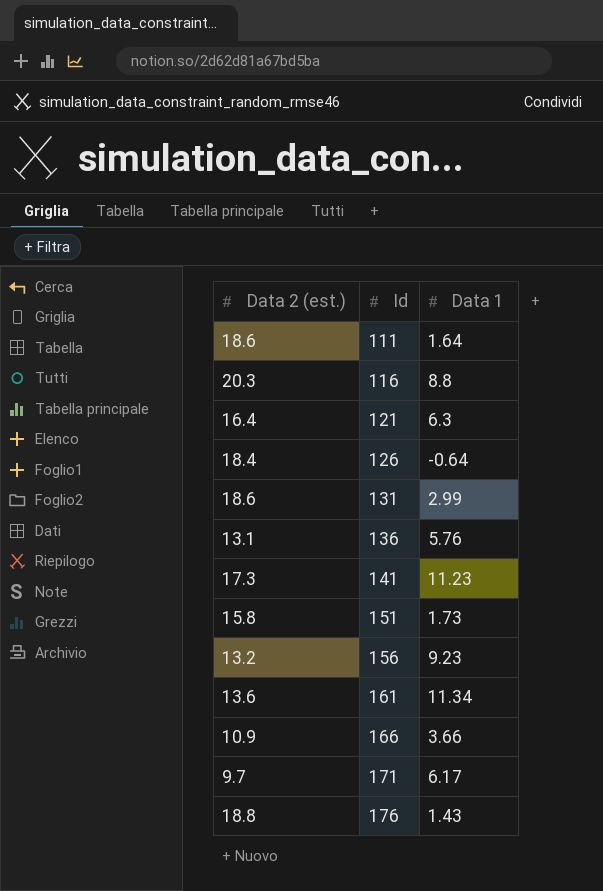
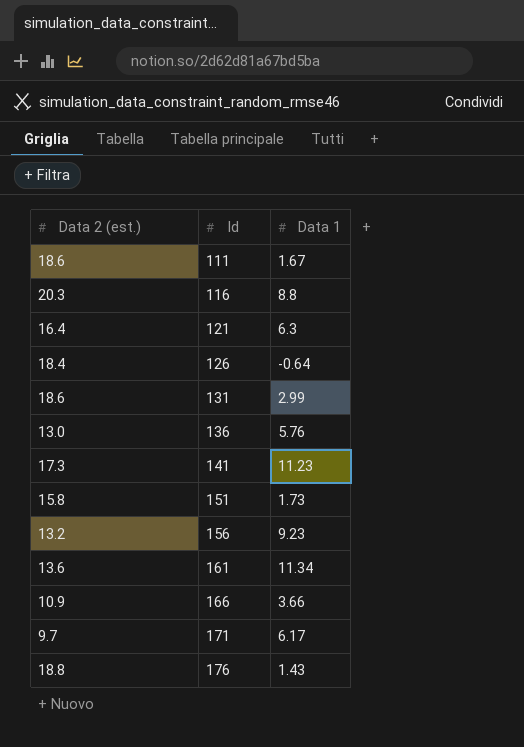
111 | Data 1: 1.64 -> 1.67
136 | Data 2 (est.): 13.1 -> 13.0

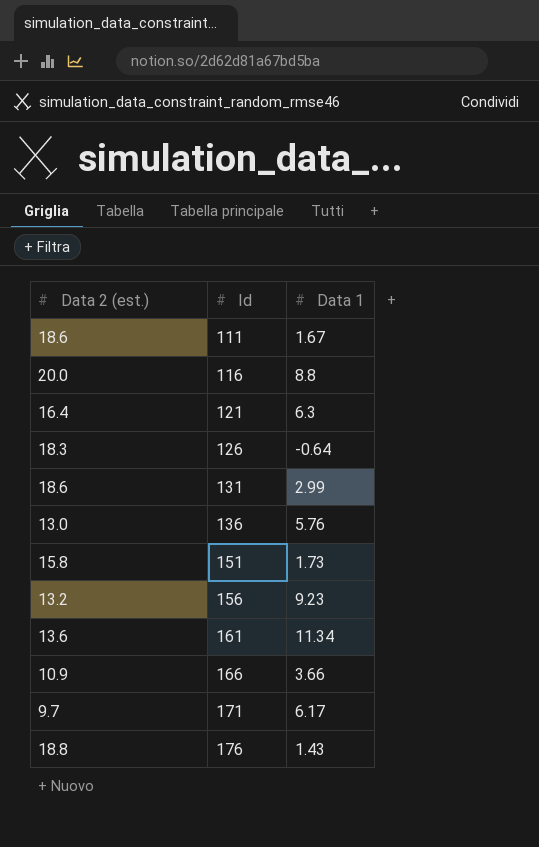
row 141: 17.3 | 11.23 -> none
116 | Data 2 (est.): 20.3 -> 20.0
126 | Data 2 (est.): 18.4 -> 18.3

